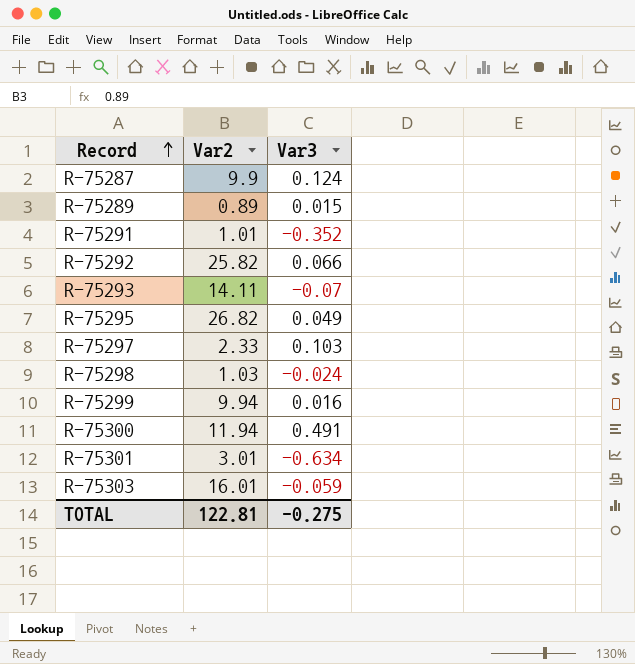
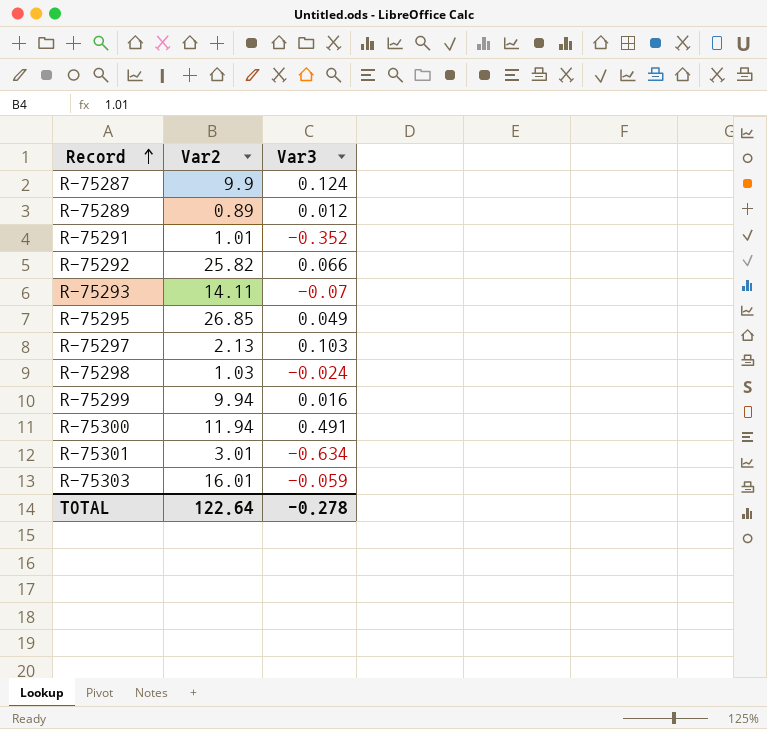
R-75289 | Var3: 0.015 -> 0.012
R-75295 | Var2: 26.82 -> 26.85
R-75297 | Var2: 2.33 -> 2.13
TOTAL | Var2: 122.81 -> 122.64
TOTAL | Var3: -0.275 -> -0.278

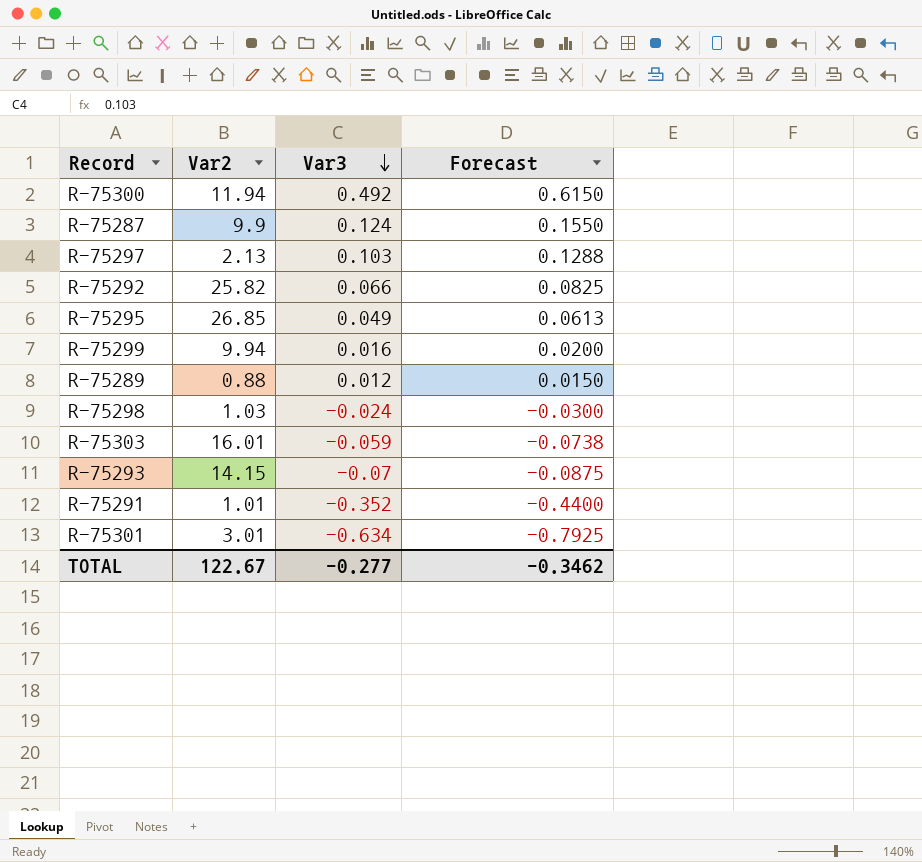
row order: Record ascending -> Var3 descending
column Forecast | formula: none -> [Var3] * 1.25
R-75300 | Var3: 0.491 -> 0.492
R-75289 | Var2: 0.89 -> 0.88
R-75293 | Var2: 14.11 -> 14.15
TOTAL | Var2: 122.64 -> 122.67
TOTAL | Var3: -0.278 -> -0.277

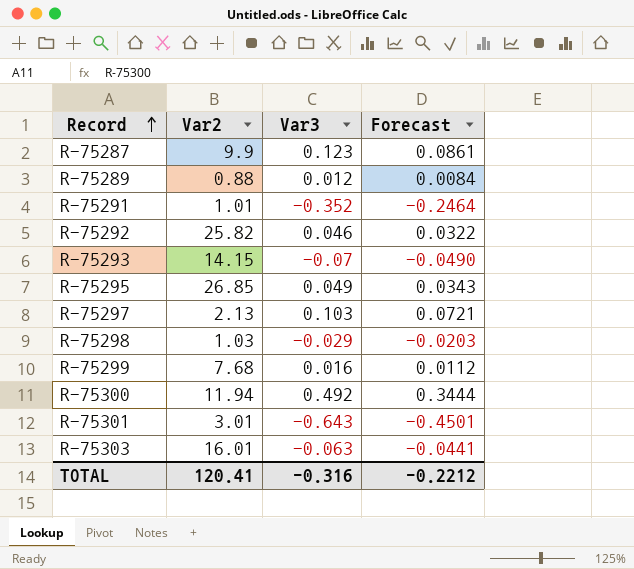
row order: Var3 descending -> Record ascending
column Forecast | formula: [Var3] * 1.25 -> [Var3] * 0.7
R-75287 | Var3: 0.124 -> 0.123
R-75292 | Var3: 0.066 -> 0.046
R-75298 | Var3: -0.024 -> -0.029
R-75299 | Var2: 9.94 -> 7.68
R-75301 | Var3: -0.634 -> -0.643
R-75303 | Var3: -0.059 -> -0.063
TOTAL | Var2: 122.67 -> 120.41
TOTAL | Var3: -0.277 -> -0.316
TOTAL | Forecast: -0.3462 -> -0.2212

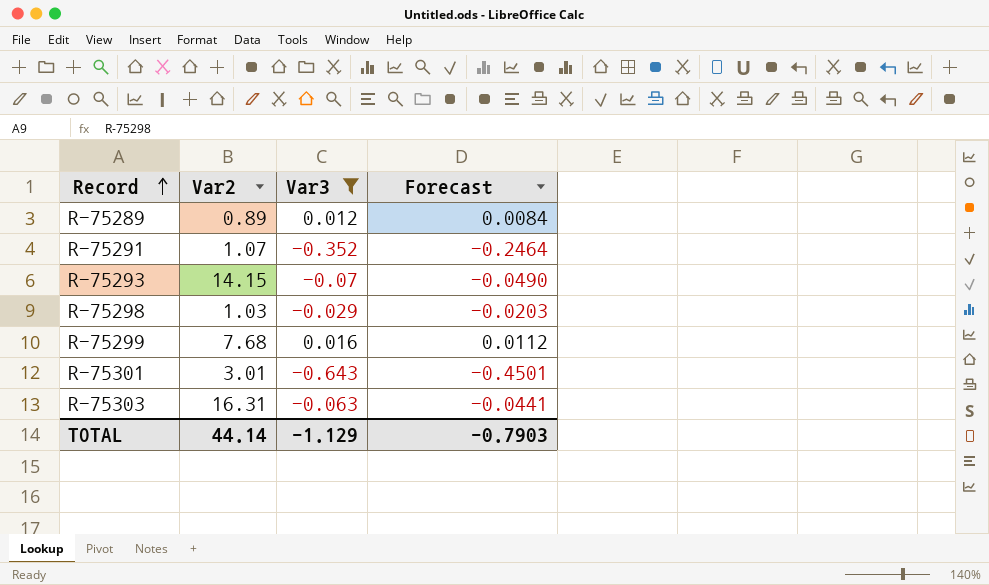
filter: none -> Var3 <= 0.016
R-75289 | Var2: 0.88 -> 0.89
R-75291 | Var2: 1.01 -> 1.07
R-75303 | Var2: 16.01 -> 16.31
TOTAL | Var2: 120.41 -> 44.14
TOTAL | Var3: -0.316 -> -1.129
TOTAL | Forecast: -0.2212 -> -0.7903

